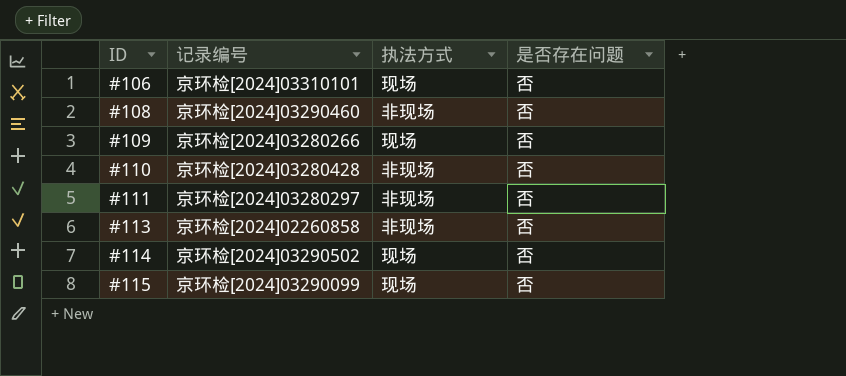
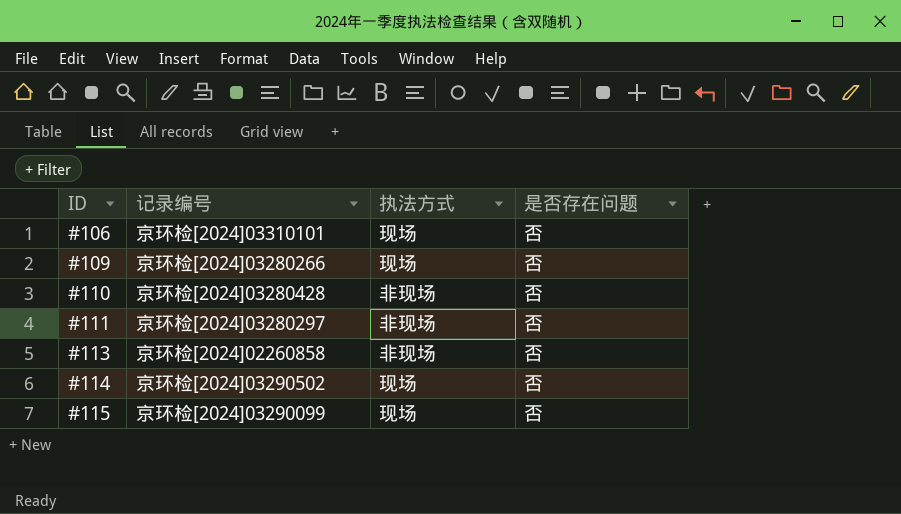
row #108: 京环检[2024]03290460 | 非现场 | 否 -> none

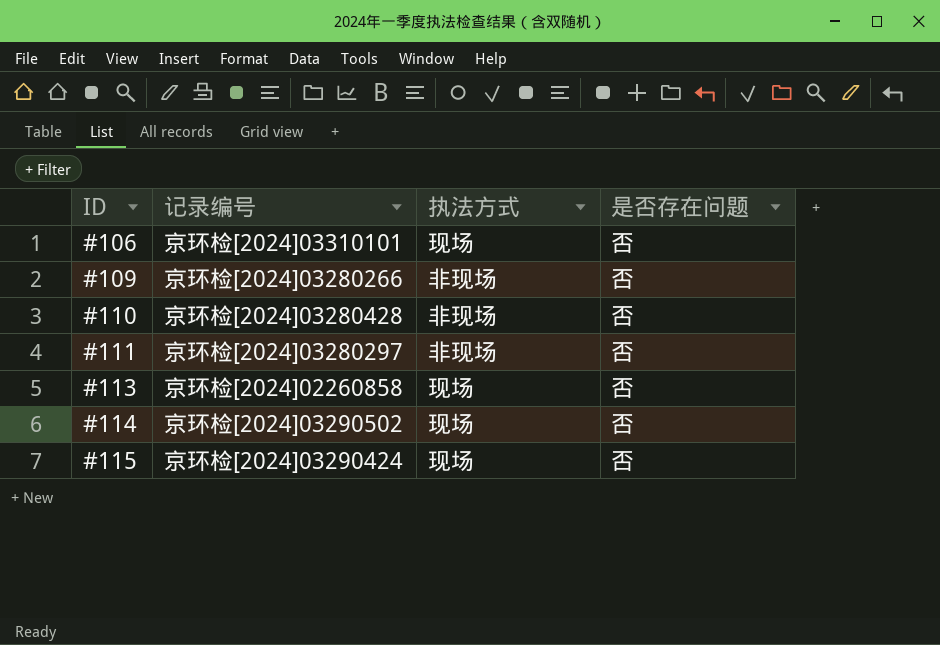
#109 | 执法方式: 现场 -> 非现场
#113 | 执法方式: 非现场 -> 现场
#115 | 记录编号: 京环检[2024]03290099 -> 京环检[2024]03290424

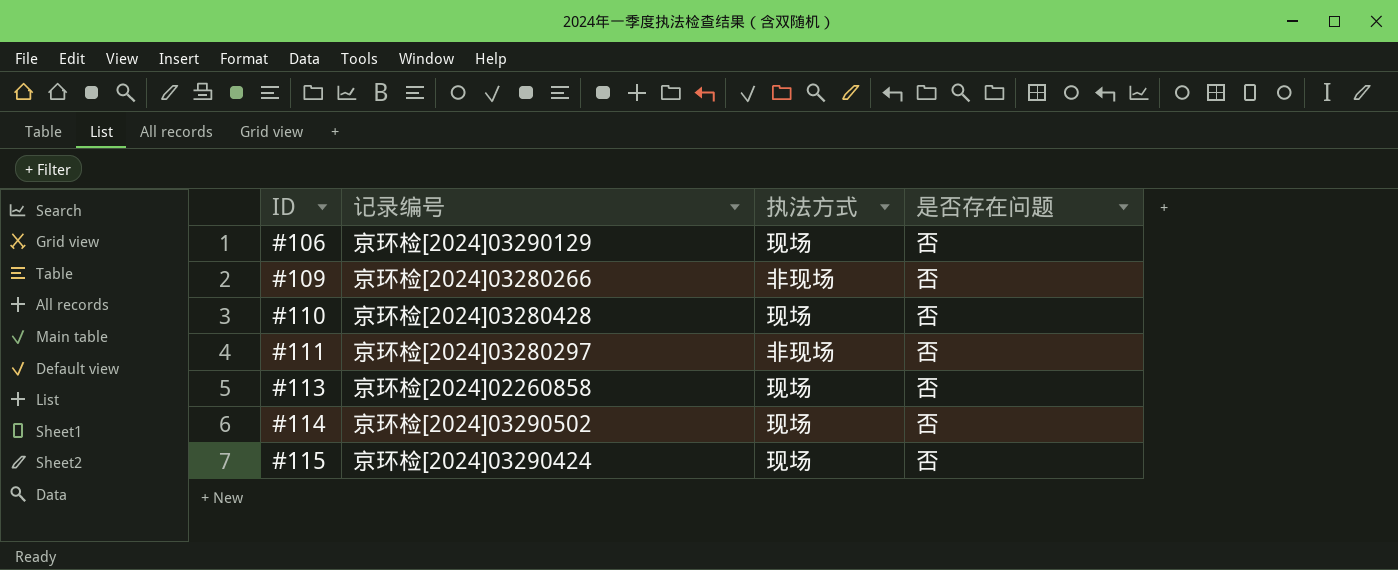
#106 | 记录编号: 京环检[2024]03310101 -> 京环检[2024]03290129
#110 | 执法方式: 非现场 -> 现场

